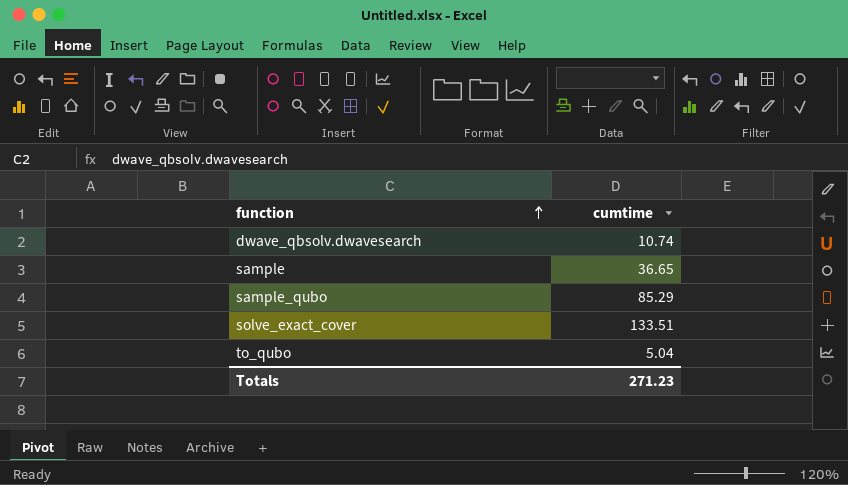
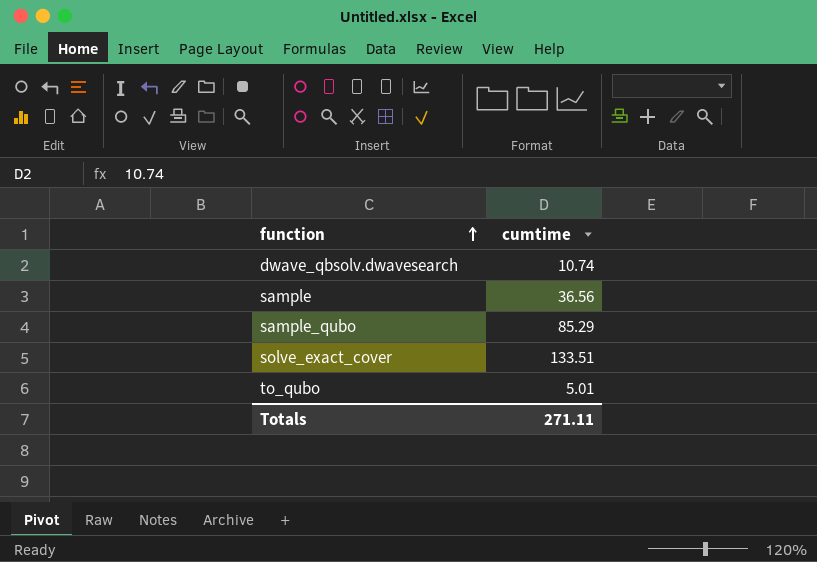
sample | cumtime: 36.65 -> 36.56
to_qubo | cumtime: 5.04 -> 5.01
Totals | cumtime: 271.23 -> 271.11

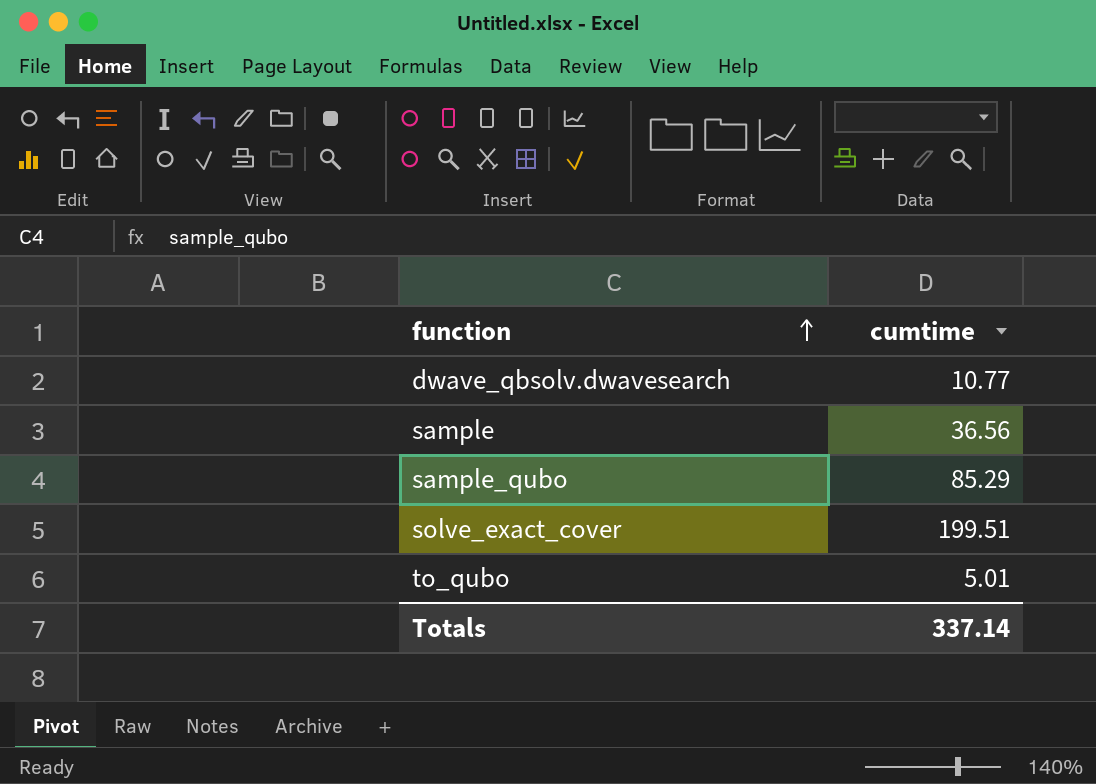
dwave_qbsolv.dwavesearch | cumtime: 10.74 -> 10.77
solve_exact_cover | cumtime: 133.51 -> 199.51
Totals | cumtime: 271.11 -> 337.14

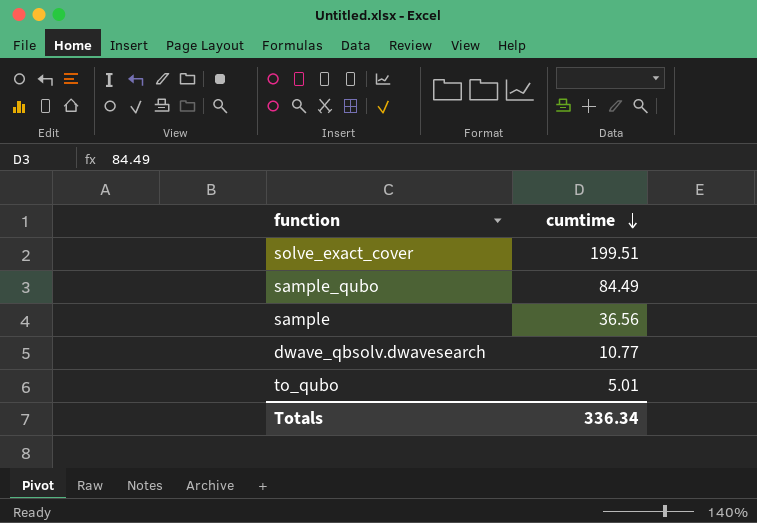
row order: function ascending -> cumtime descending
sample_qubo | cumtime: 85.29 -> 84.49
Totals | cumtime: 337.14 -> 336.34

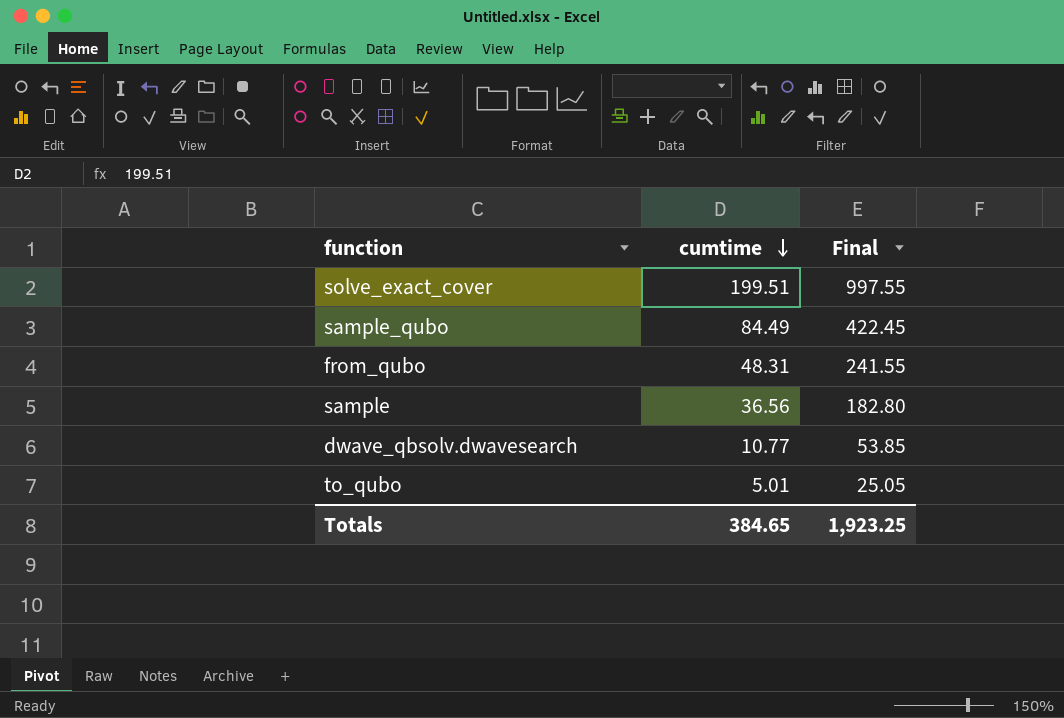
column Final | formula: none -> [cumtime] * 5
row from_qubo: none -> 48.31 | 241.55
Totals | cumtime: 336.34 -> 384.65

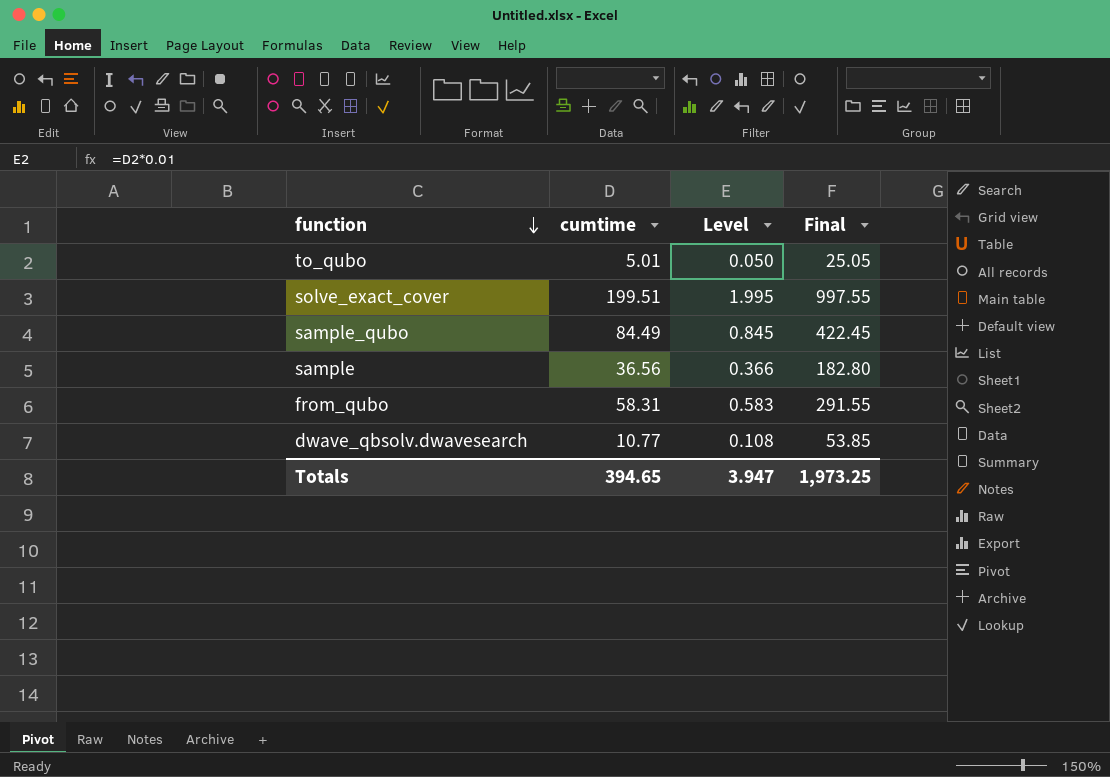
row order: cumtime descending -> function descending
column Level | formula: none -> [cumtime] * 0.01
from_qubo | cumtime: 48.31 -> 58.31
from_qubo | Final: 241.55 -> 291.55
Totals | cumtime: 384.65 -> 394.65
Totals | Final: 1,923.25 -> 1,973.25

